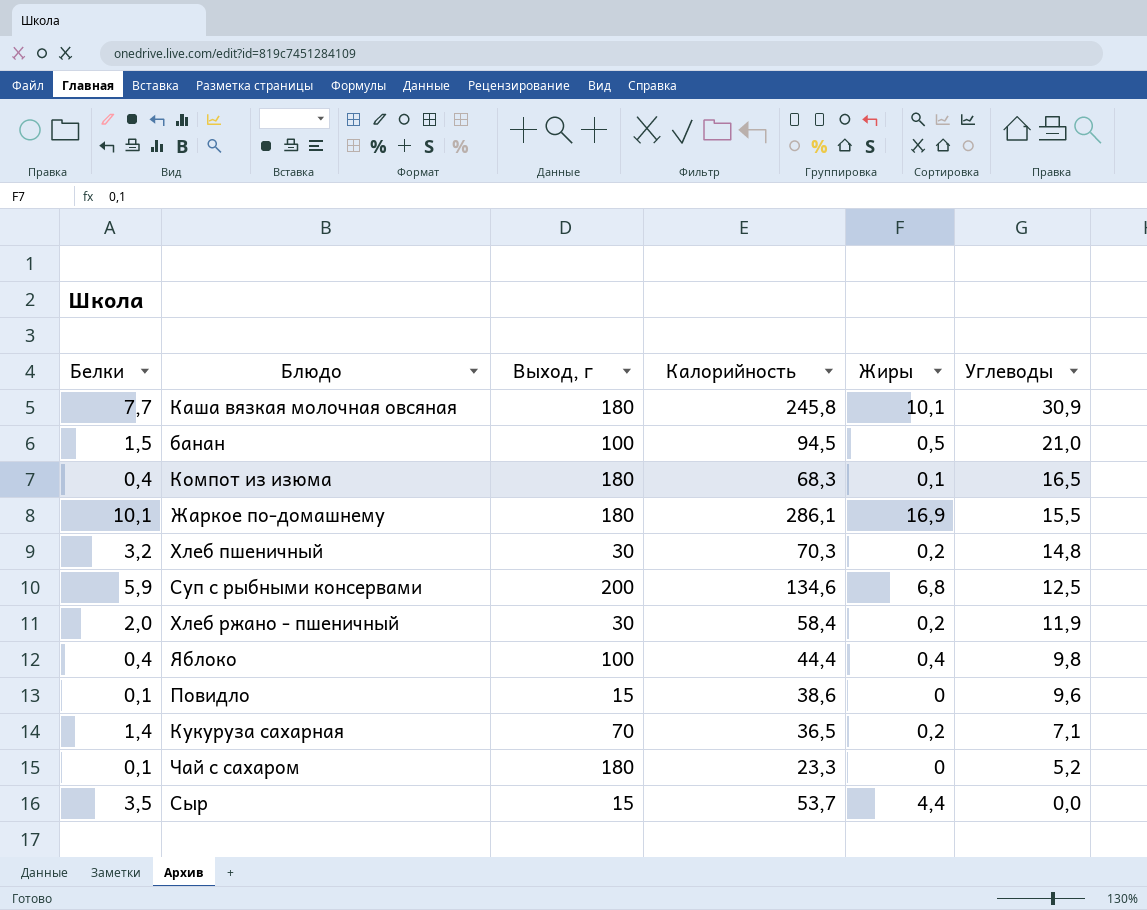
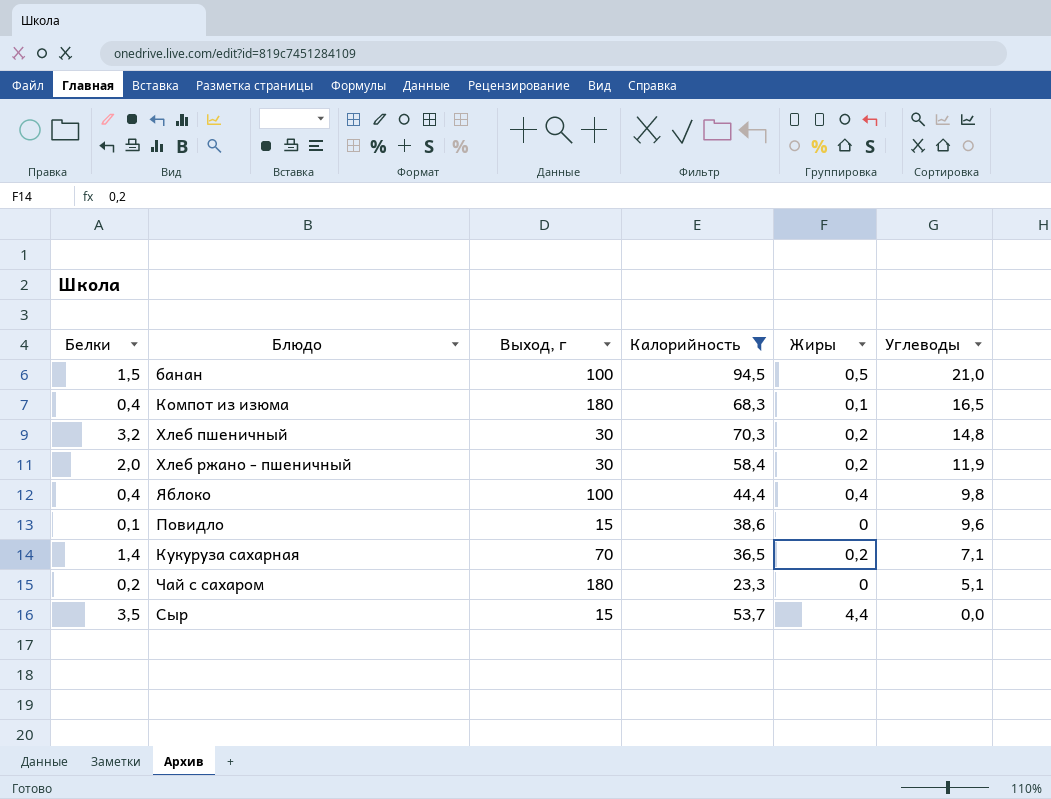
filter: none -> Калорийность <= 94,5
Чай с сахаром | Белки: 0,1 -> 0,2
Чай с сахаром | Углеводы: 5,2 -> 5,1

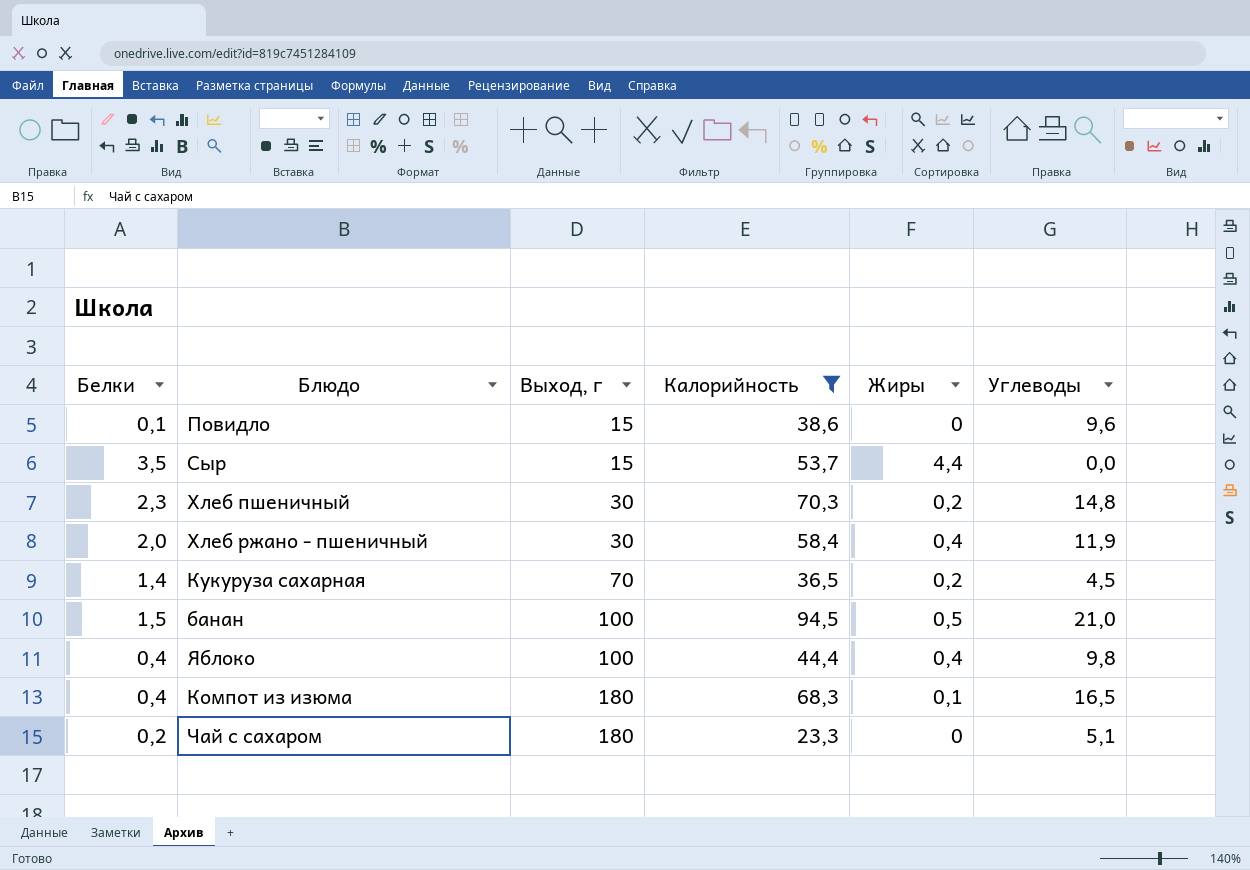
row order: Углеводы descending -> Выход, г ascending
Хлеб пшеничный | Белки: 3,2 -> 2,3
Хлеб ржано - пшеничный | Жиры: 0,2 -> 0,4
Кукуруза сахарная | Углеводы: 7,1 -> 4,5

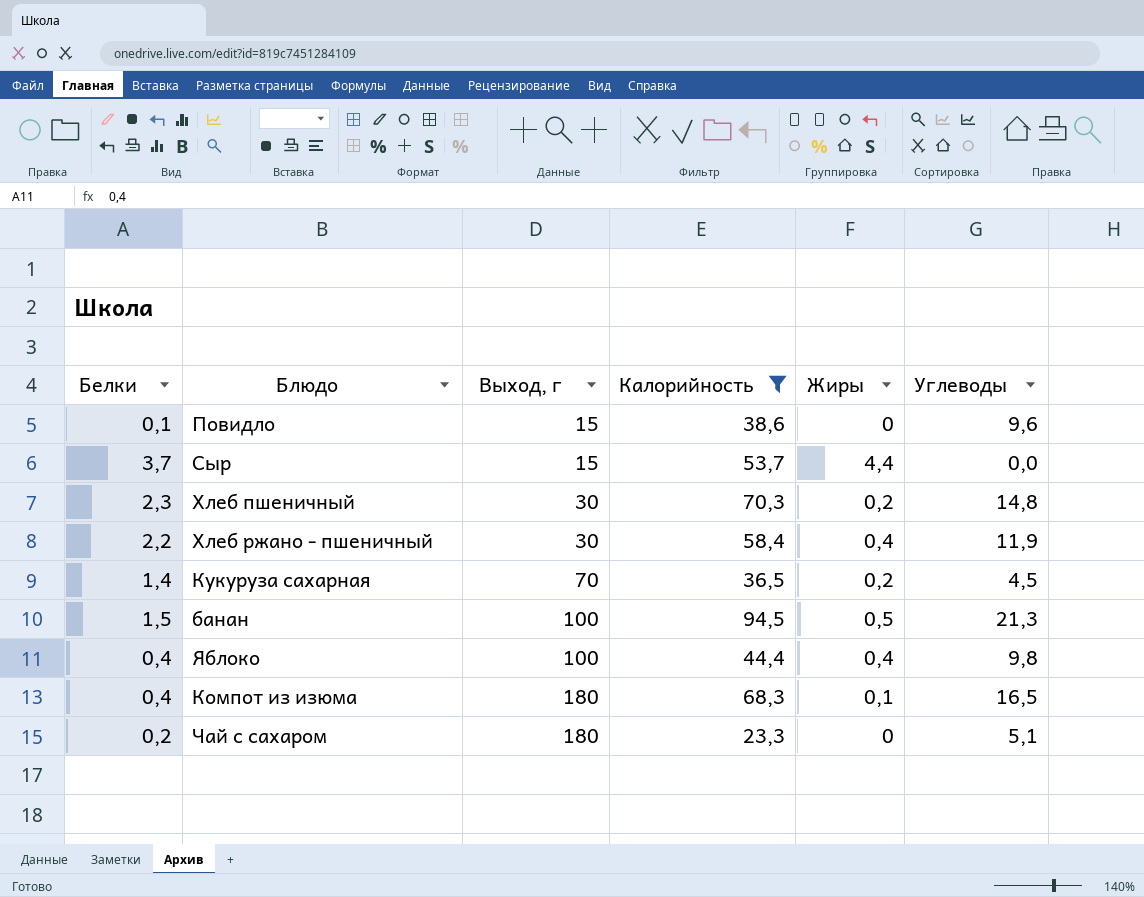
Сыр | Белки: 3,5 -> 3,7
Хлеб ржано - пшеничный | Белки: 2,0 -> 2,2
банан | Углеводы: 21,0 -> 21,3

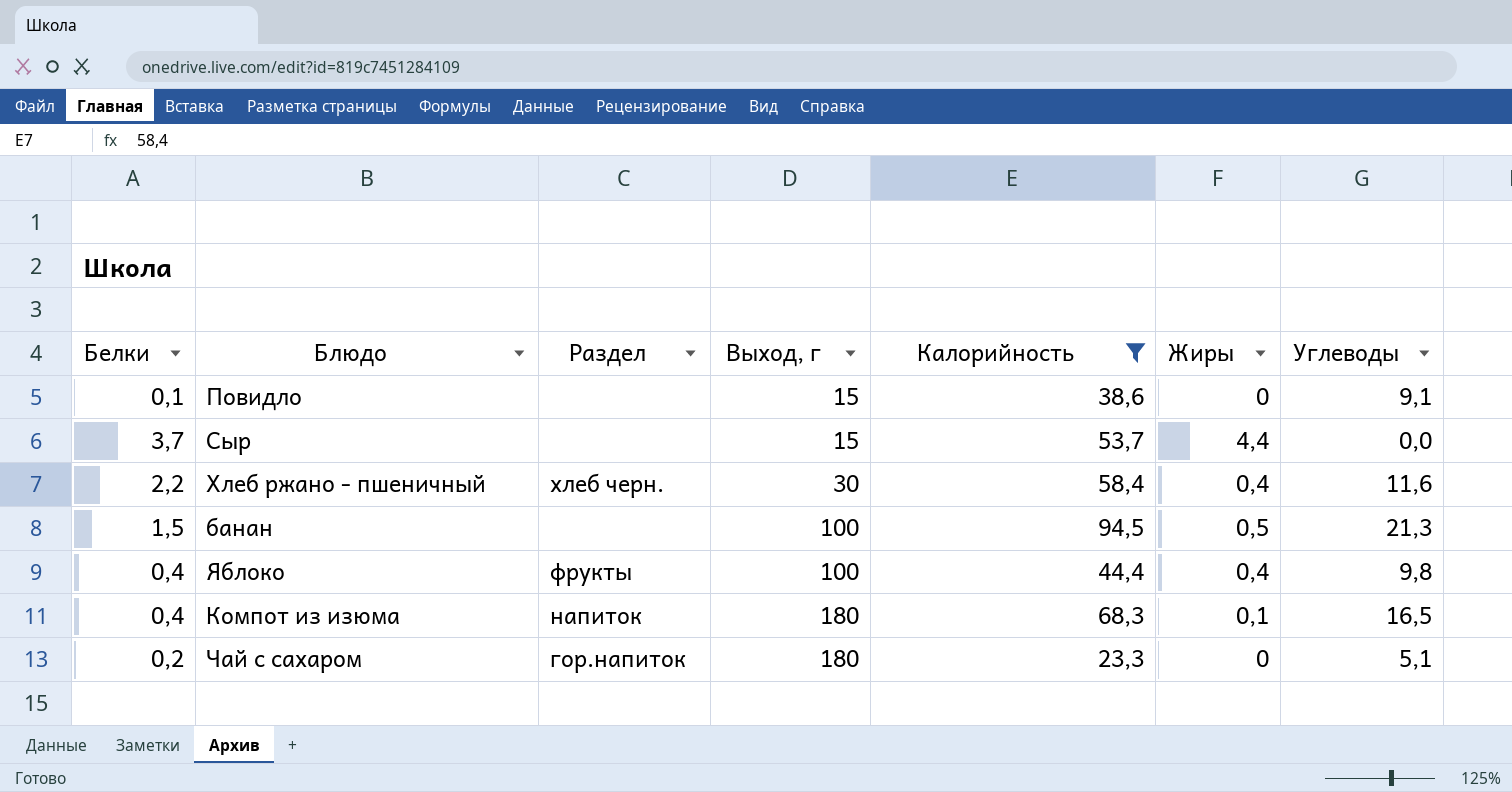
column Раздел | position: none -> 3
row Хлеб пшеничный: 2,3 | 30 | 70,3 | 0,2 | 14,8 -> none
row Кукуруза сахарная: 1,4 | 70 | 36,5 | 0,2 | 4,5 -> none
Повидло | Углеводы: 9,6 -> 9,1
Хлеб ржано - пшеничный | Углеводы: 11,9 -> 11,6

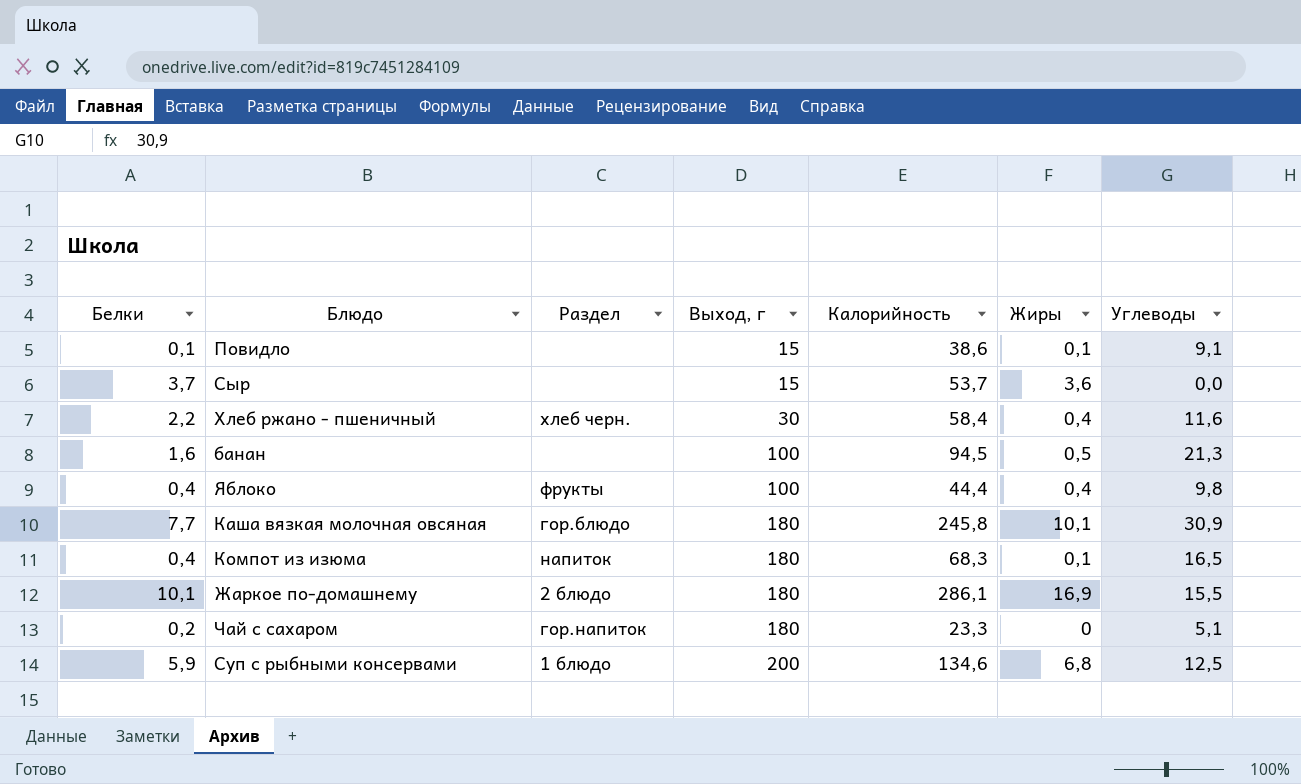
filter: Калорийность <= 94,5 -> none
Повидло | Жиры: 0 -> 0,1
Сыр | Жиры: 4,4 -> 3,6
банан | Белки: 1,5 -> 1,6

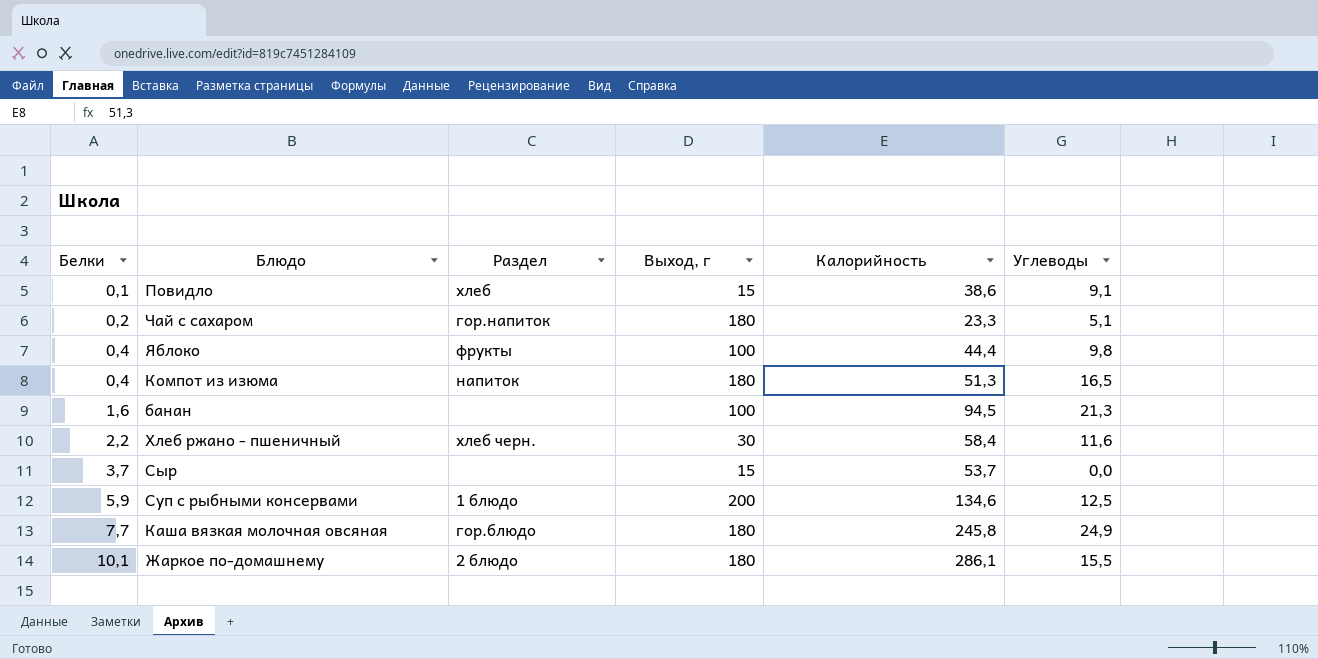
row order: Выход, г ascending -> Белки ascending
column Жиры | position: 6 -> none
Повидло | Раздел: none -> хлеб
Компот из изюма | Калорийность: 68,3 -> 51,3
Каша вязкая молочная овсяная | Углеводы: 30,9 -> 24,9

